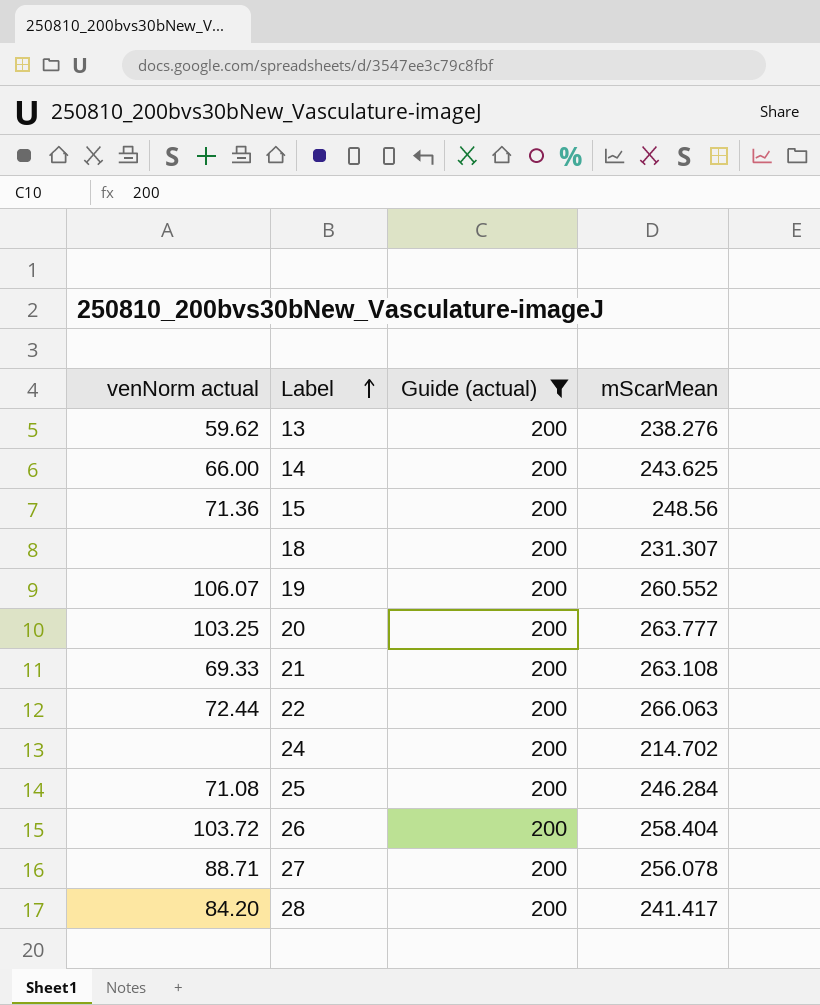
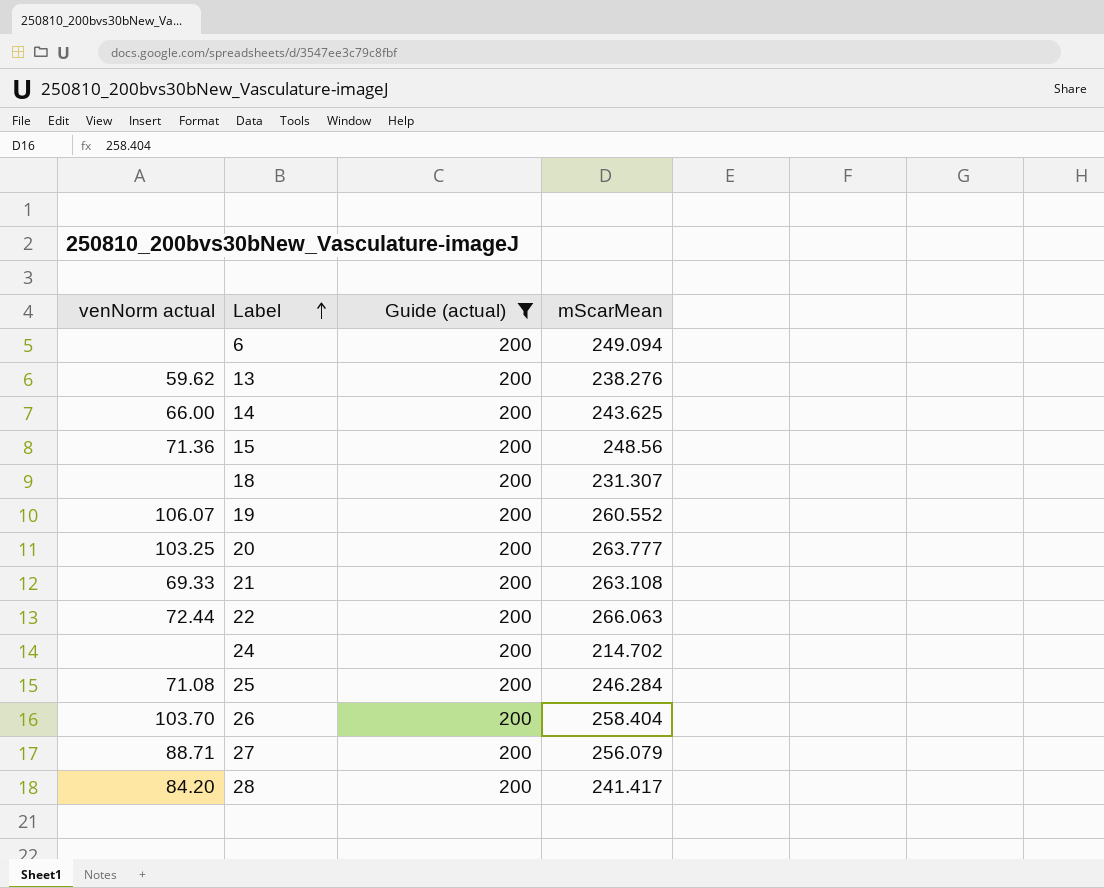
row 6: none -> none | 200 | 249.094
26 | venNorm actual: 103.72 -> 103.70
27 | mScarMean: 256.078 -> 256.079

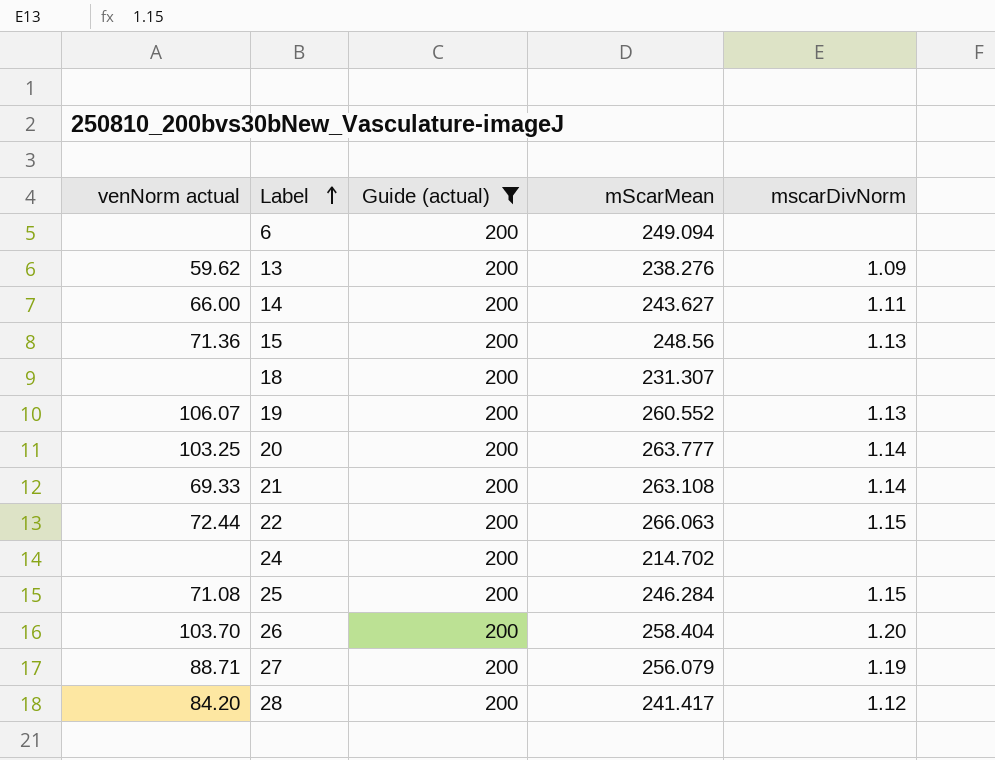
column mscarDivNorm | position: none -> 5
14 | mScarMean: 243.625 -> 243.627

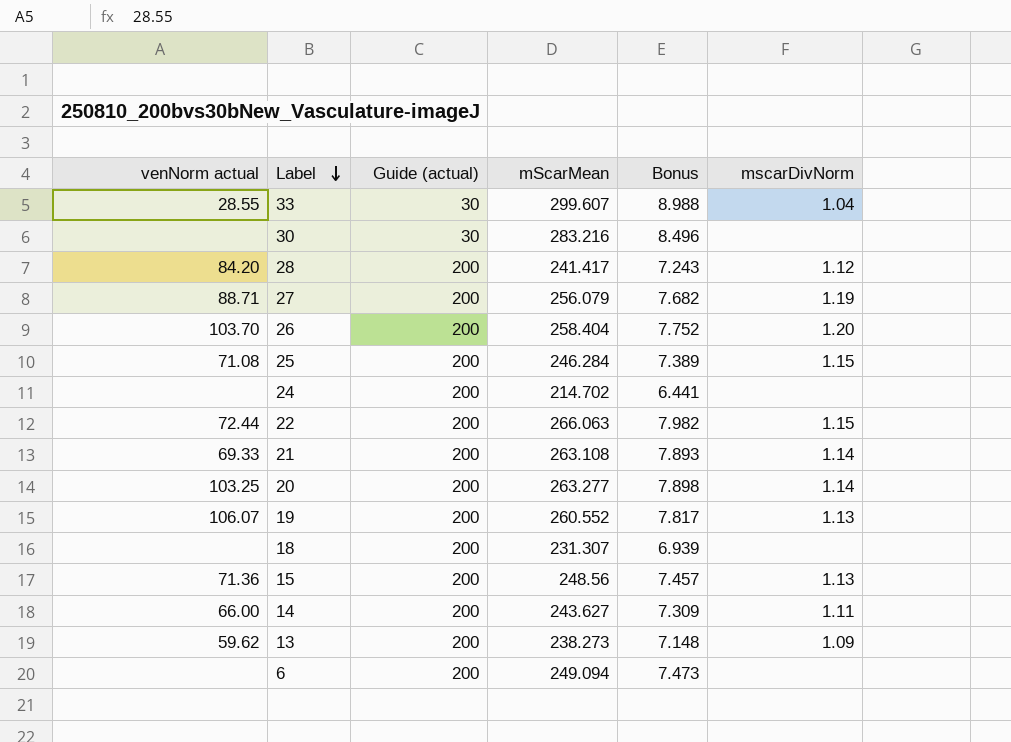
filter: Guide (actual) = 200 -> none
row order: Label ascending -> Label descending
column Bonus | formula: none -> [mScarMean] * 0.03
20 | mScarMean: 263.777 -> 263.277
13 | mScarMean: 238.276 -> 238.273

